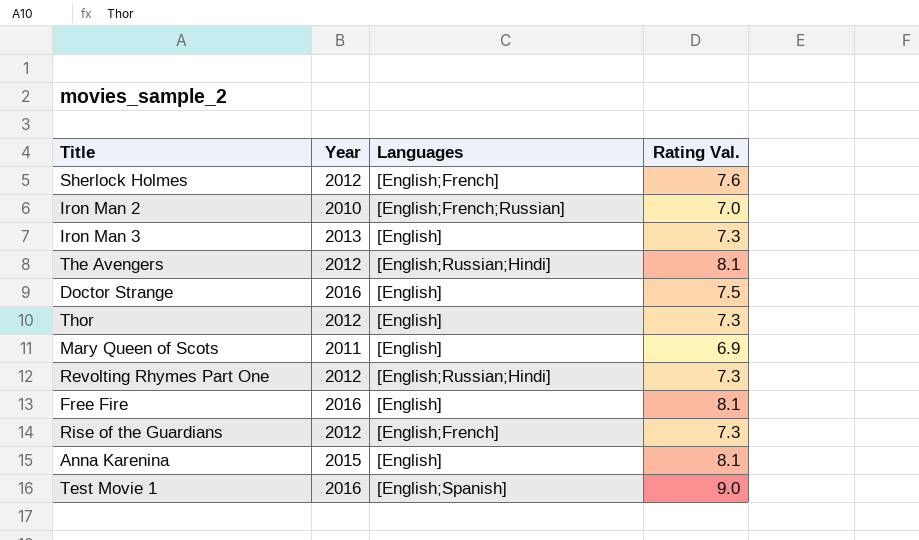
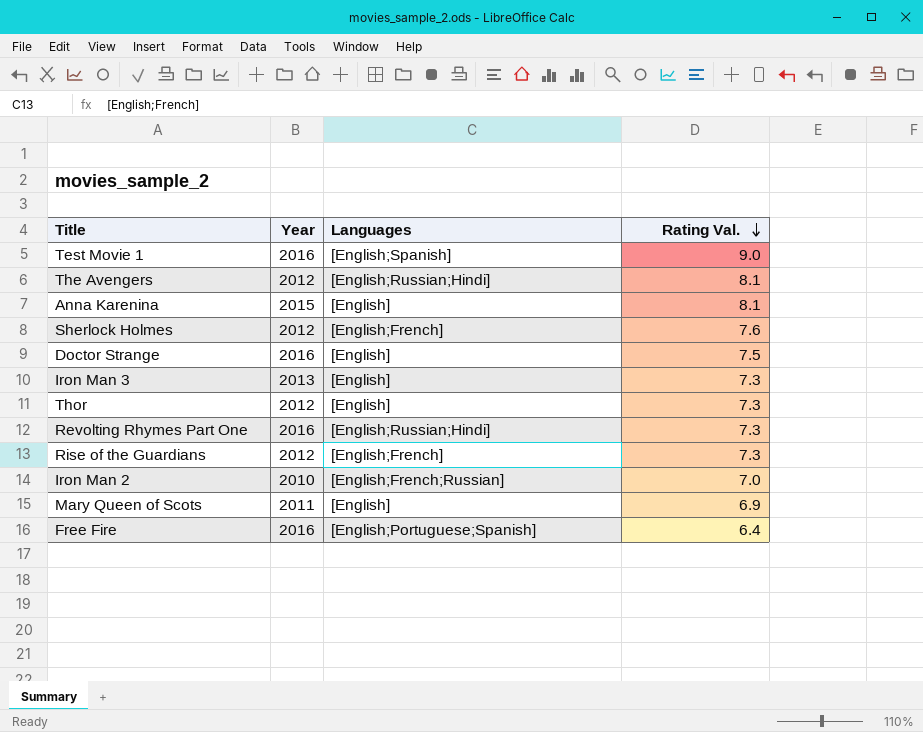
row order: none -> Rating Val. descending
Revolting Rhymes Part One | Year: 2012 -> 2016
Free Fire | Languages: [English] -> [English;Portuguese;Spanish]
Free Fire | Rating Val.: 8.1 -> 6.4

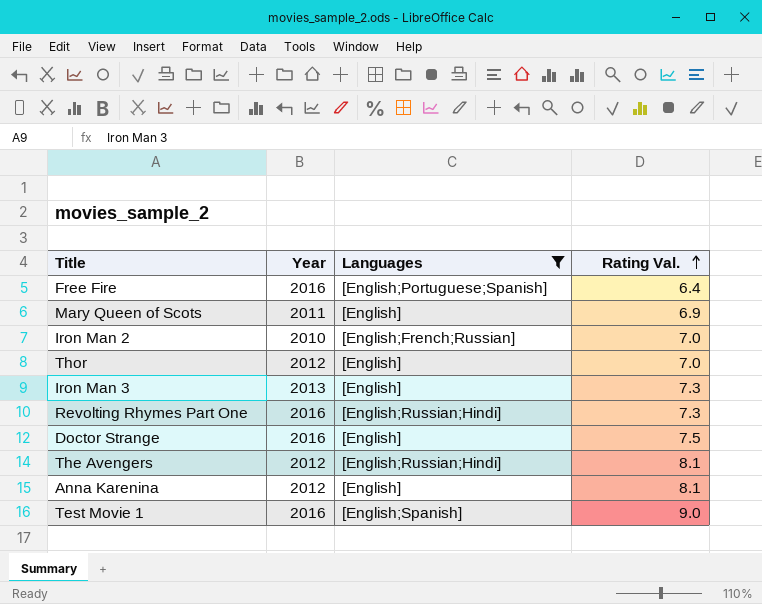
filter: none -> Languages != [English;French]
row order: Rating Val. descending -> Rating Val. ascending
Thor | Rating Val.: 7.3 -> 7.0
Anna Karenina | Year: 2015 -> 2012

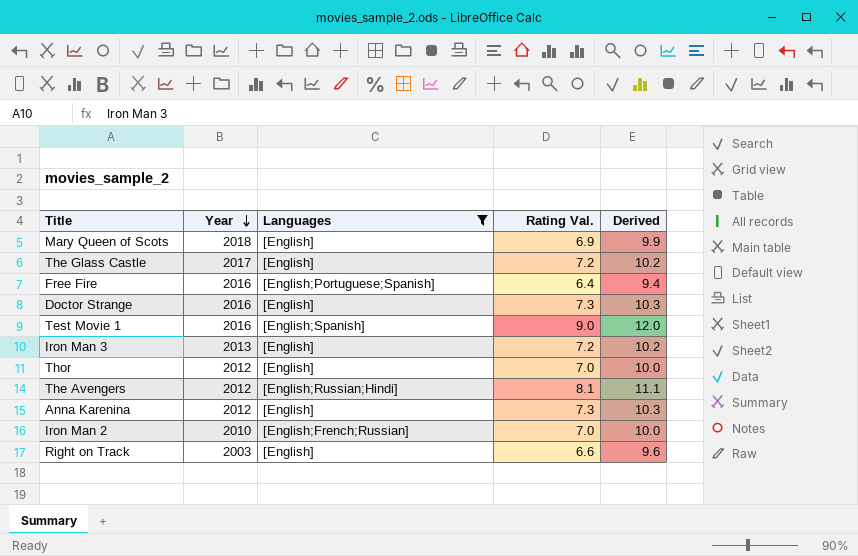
row order: Rating Val. ascending -> Year descending
column Derived | formula: none -> [Rating Val.] + 3
row Revolting Rhymes Part One: 2016 | [English;Russian;Hindi] | 7.3 -> none
Mary Queen of Scots | Year: 2011 -> 2018
row The Glass Castle: none -> 2017 | [English] | 7.2 | 10.2
Doctor Strange | Rating Val.: 7.5 -> 7.3
Iron Man 3 | Rating Val.: 7.3 -> 7.2
Anna Karenina | Rating Val.: 8.1 -> 7.3
row Right on Track: none -> 2003 | [English] | 6.6 | 9.6

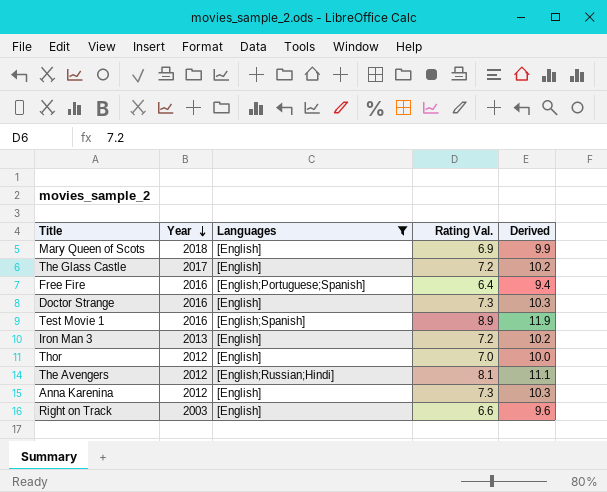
row Iron Man 2: 2010 | [English;French;Russian] | 7.0 | 10.0 -> none
Test Movie 1 | Rating Val.: 9.0 -> 8.9
Test Movie 1 | Derived: 12.0 -> 11.9

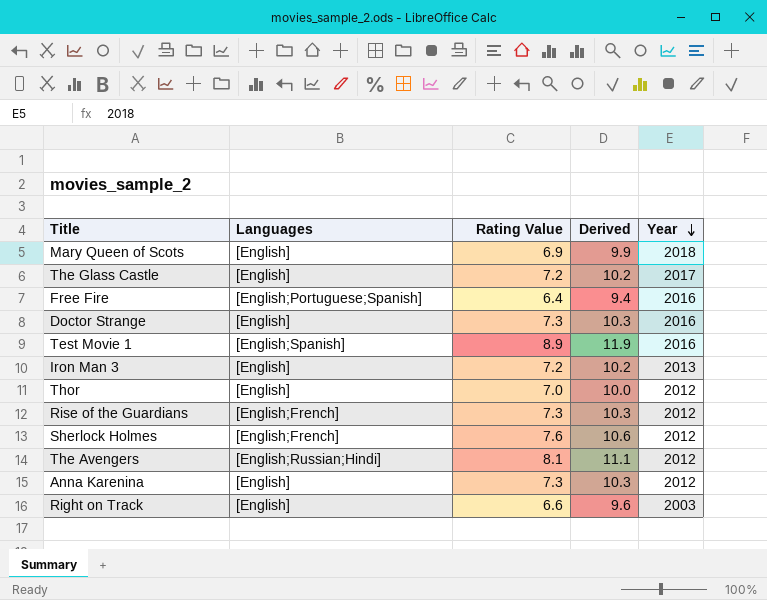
filter: Languages != [English;French] -> none
column name: Rating Val. -> Rating Value
column Year | position: 2 -> 5

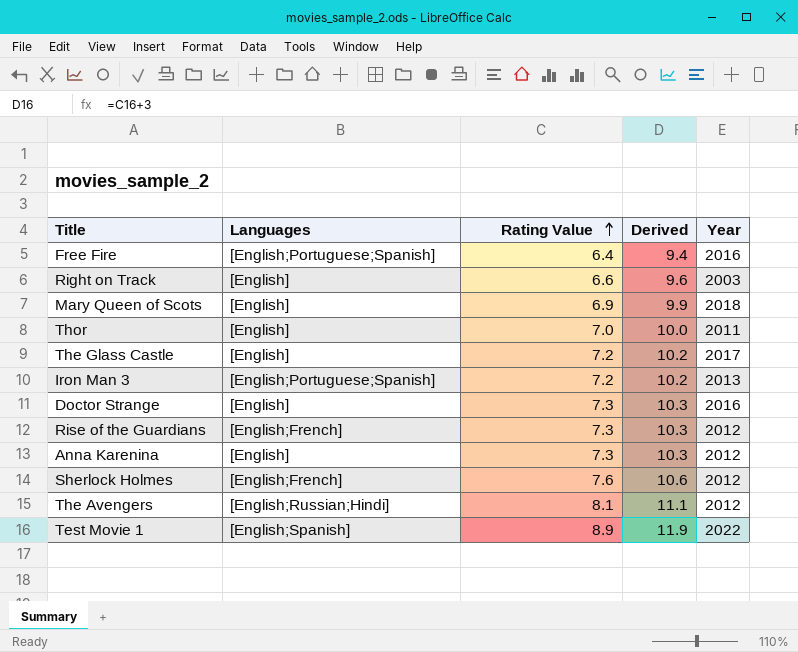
row order: Year descending -> Rating Value ascending
Thor | Year: 2012 -> 2011
Iron Man 3 | Languages: [English] -> [English;Portuguese;Spanish]
Test Movie 1 | Year: 2016 -> 2022

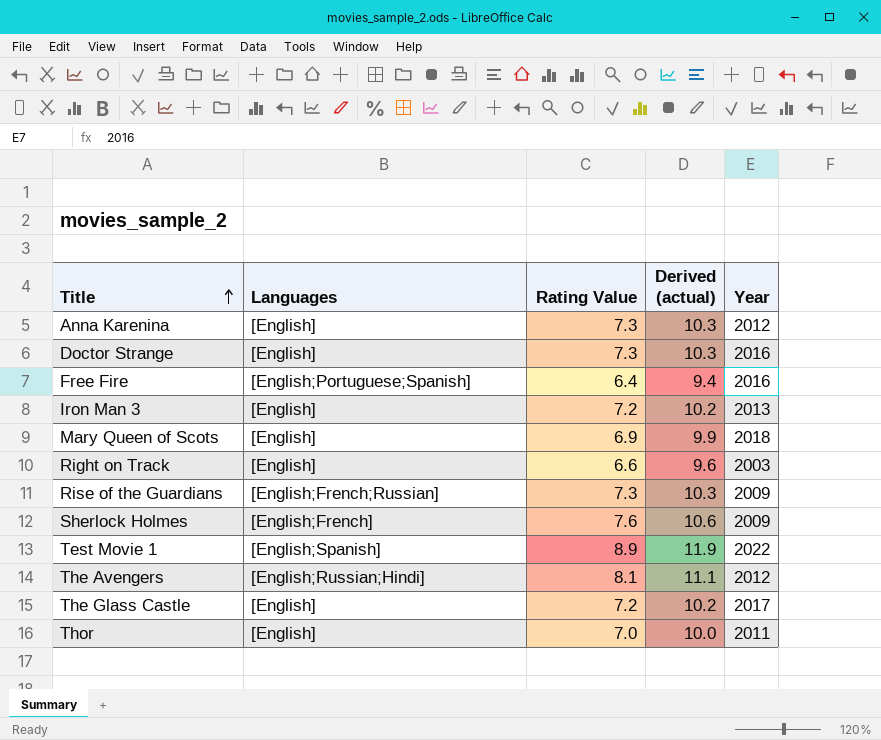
row order: Rating Value ascending -> Title ascending
column name: Derived -> Derived (actual)
Iron Man 3 | Languages: [English;Portuguese;Spanish] -> [English]
Rise of the Guardians | Languages: [English;French] -> [English;French;Russian]
Rise of the Guardians | Year: 2012 -> 2009
Sherlock Holmes | Year: 2012 -> 2009

